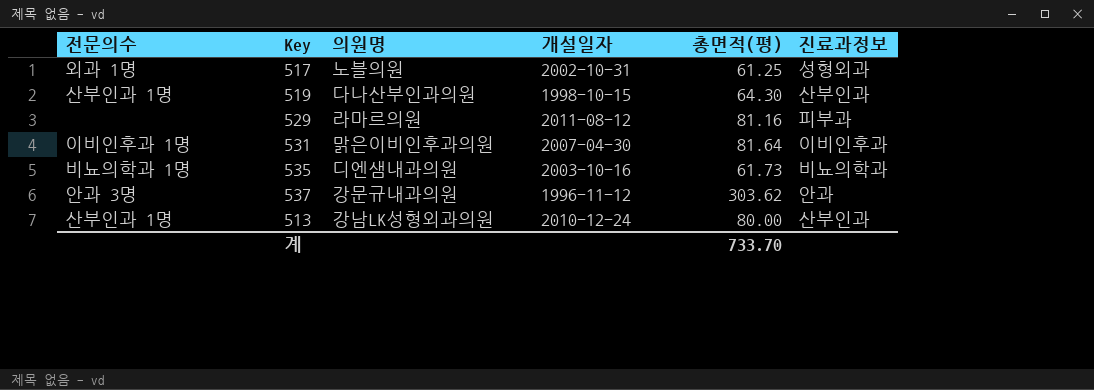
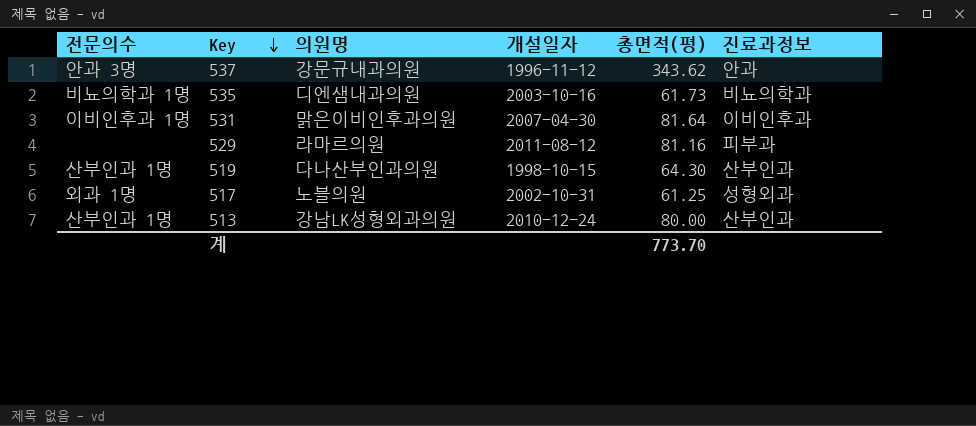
row order: none -> Key descending
537 | 총면적(평): 303.62 -> 343.62
계 | 총면적(평): 733.70 -> 773.70

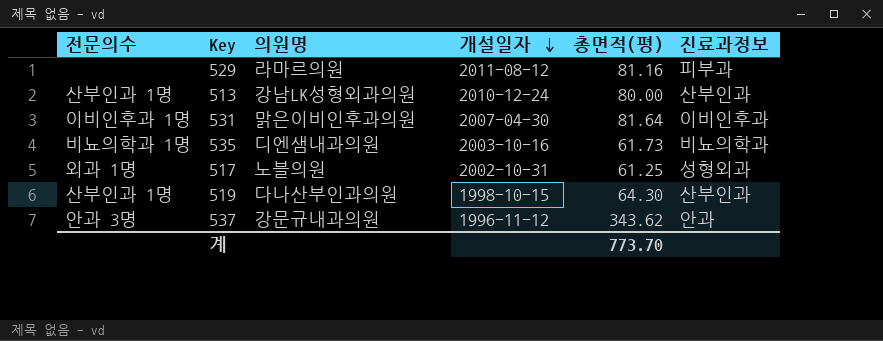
row order: Key descending -> 개설일자 descending

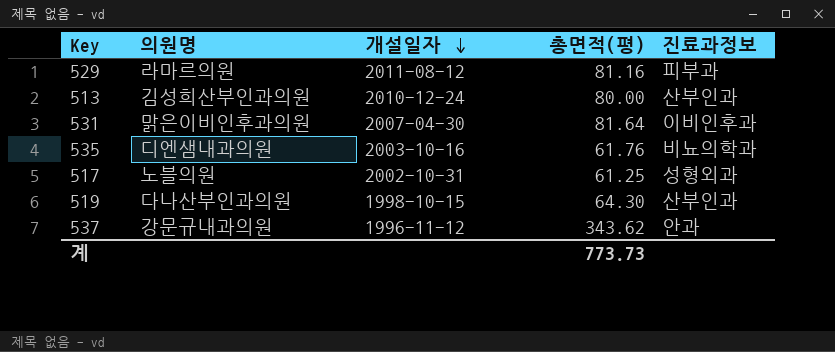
column 전문의수 | position: 1 -> none
513 | 의원명: 강남LK성형외과의원 -> 김성희산부인과의원
535 | 총면적(평): 61.73 -> 61.76
계 | 총면적(평): 773.70 -> 773.73

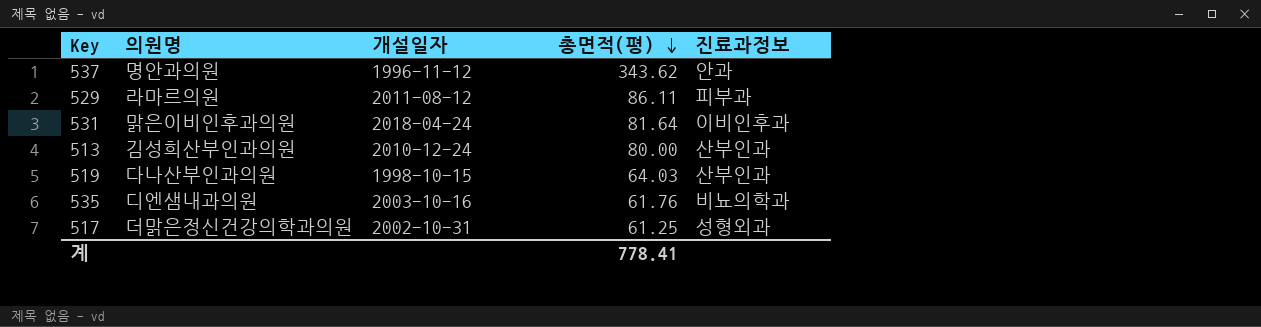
row order: 개설일자 descending -> 총면적(평) descending
537 | 의원명: 강문규내과의원 -> 명안과의원
529 | 총면적(평): 81.16 -> 86.11
531 | 개설일자: 2007-04-30 -> 2018-04-24
519 | 총면적(평): 64.30 -> 64.03
517 | 의원명: 노블의원 -> 더맑은정신건강의학과의원
계 | 총면적(평): 773.73 -> 778.41

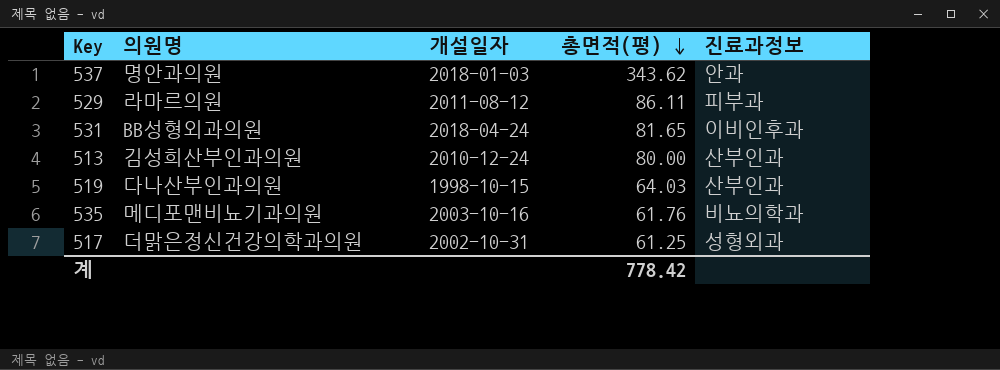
537 | 개설일자: 1996-11-12 -> 2018-01-03
531 | 의원명: 맑은이비인후과의원 -> BB성형외과의원
531 | 총면적(평): 81.64 -> 81.65
535 | 의원명: 디엔샘내과의원 -> 메디포맨비뇨기과의원
계 | 총면적(평): 778.41 -> 778.42

